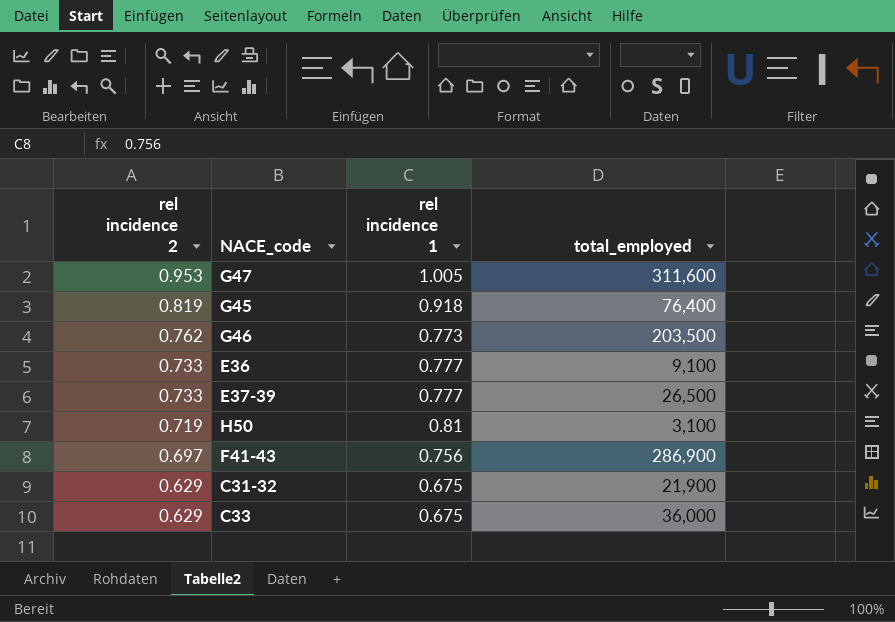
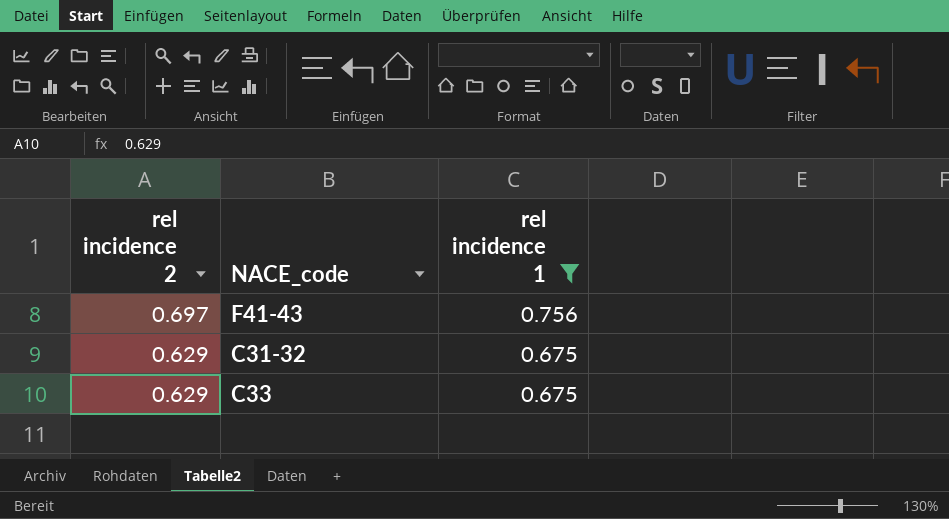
filter: none -> rel incidence 1 <= 0.756
column total_employed | position: 4 -> none

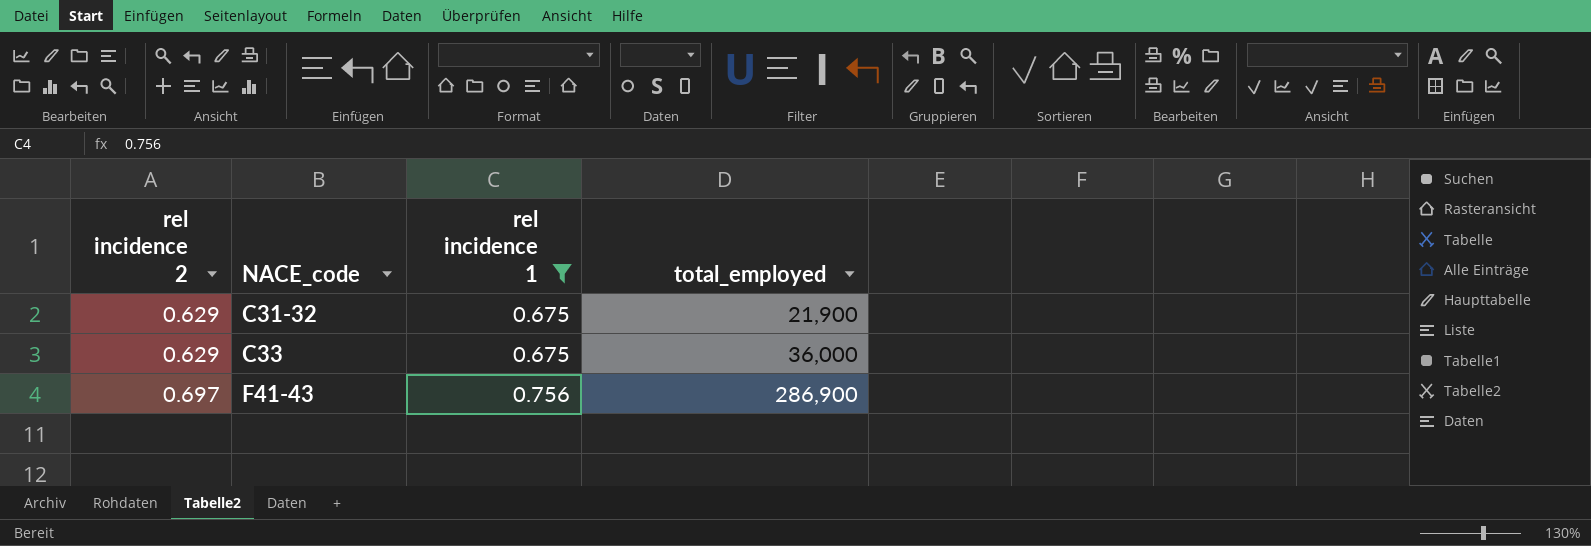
row order: rel incidence 2 descending -> rel incidence 2 ascending
column total_employed | position: none -> 4

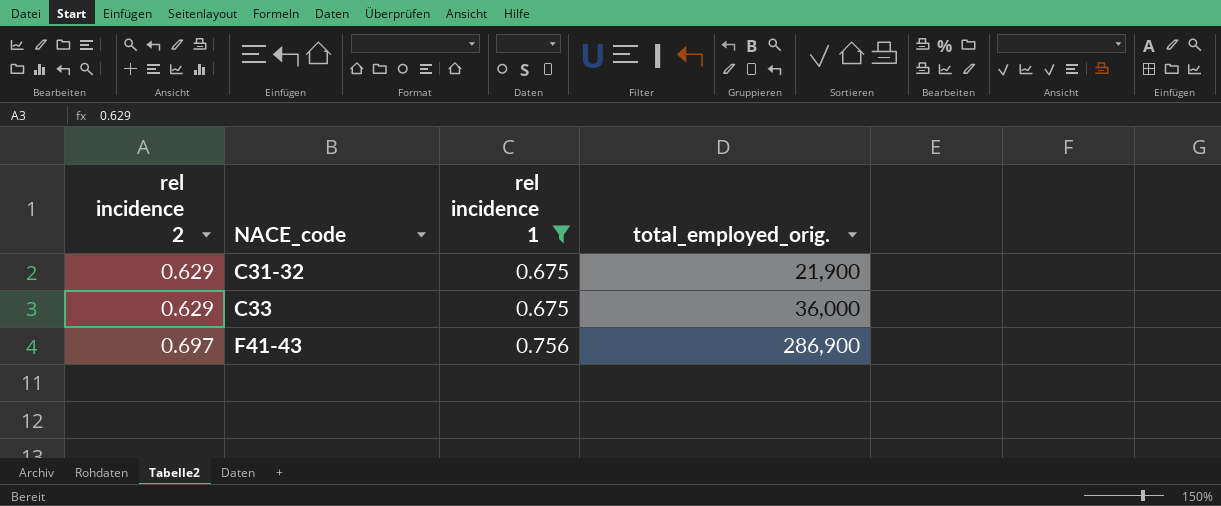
column name: total_employed -> total_employed_orig.

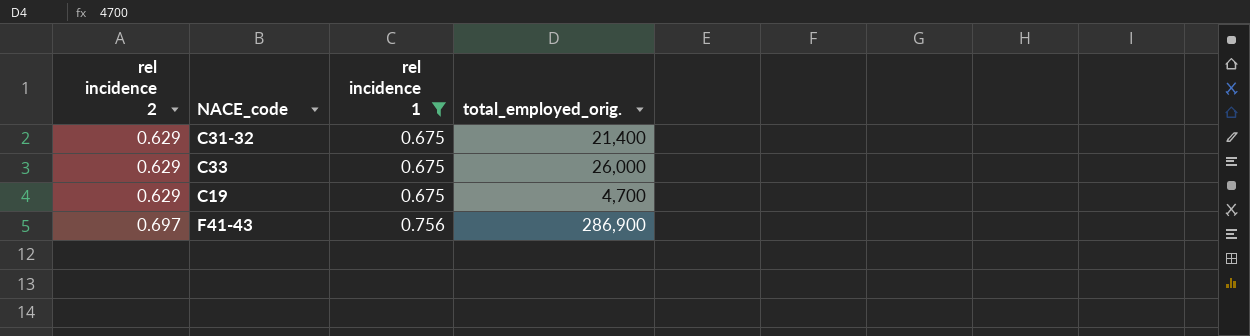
C31-32 | total_employed_orig.: 21,900 -> 21,400
C33 | total_employed_orig.: 36,000 -> 26,000
row C19: none -> 0.629 | 0.675 | 4,700

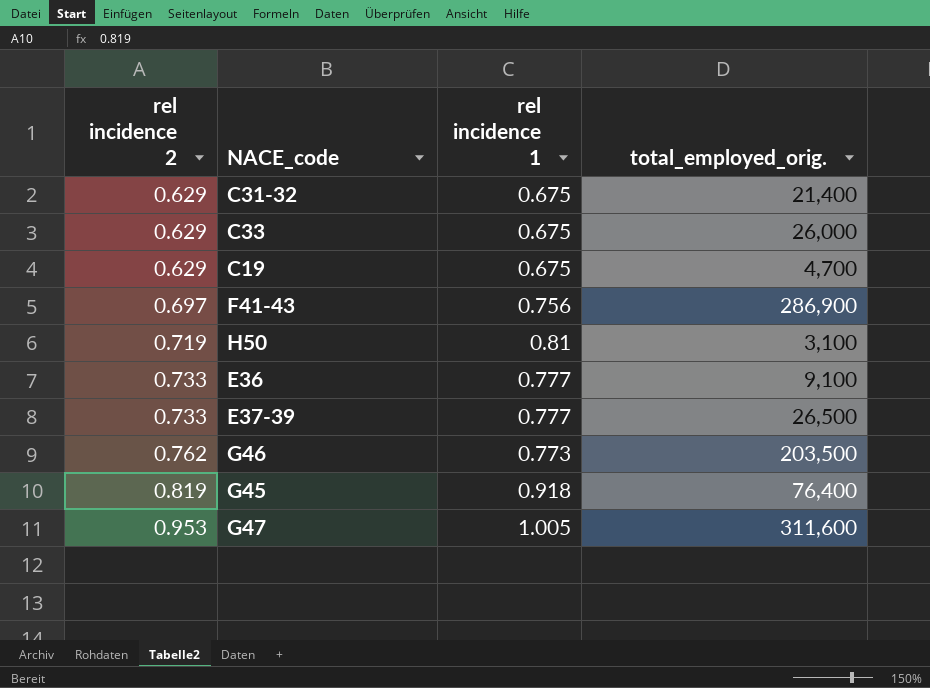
filter: rel incidence 1 <= 0.756 -> none

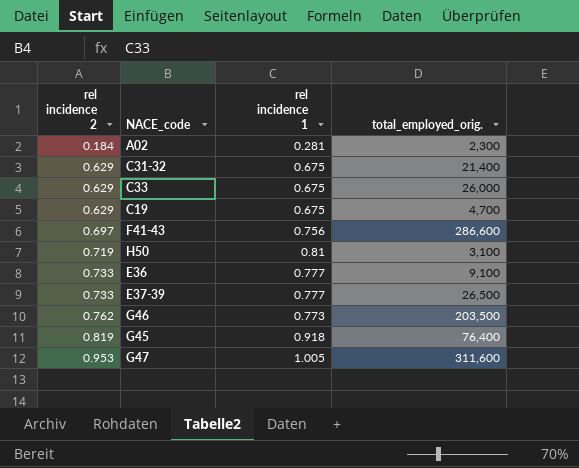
row A02: none -> 0.184 | 0.281 | 2,300
F41-43 | total_employed_orig.: 286,900 -> 286,600

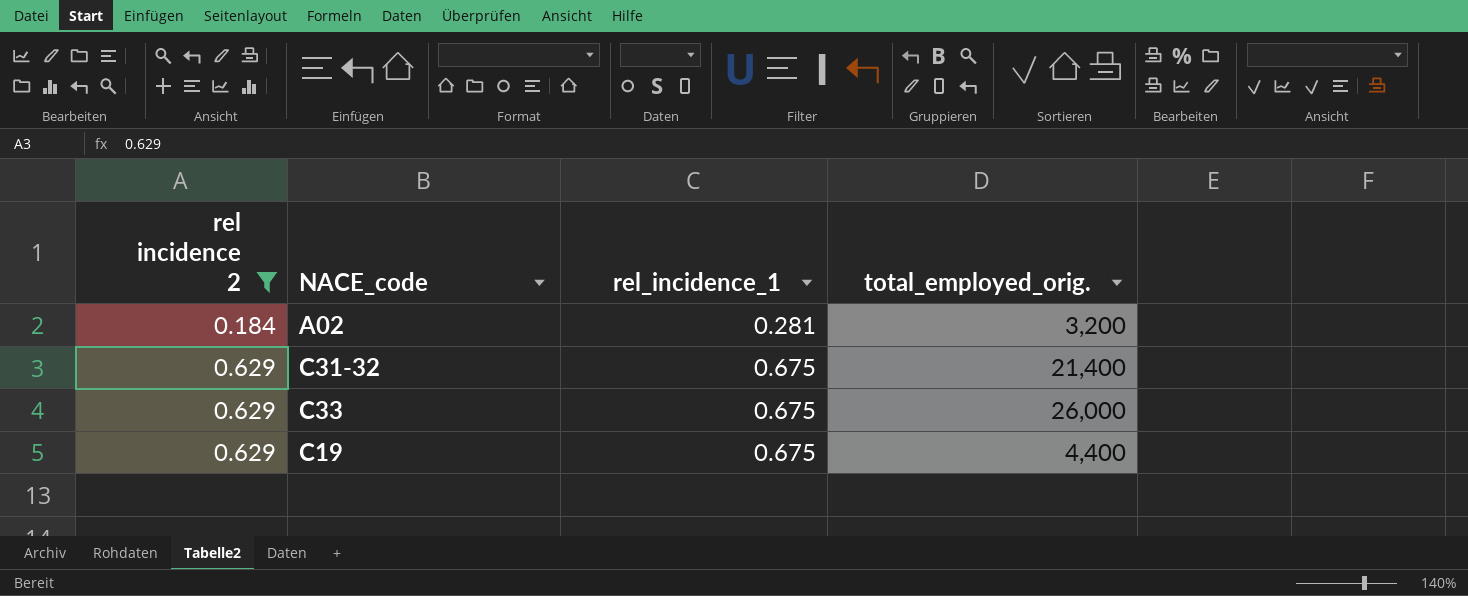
filter: none -> rel incidence 2 <= 0.629
column name: rel incidence 1 -> rel_incidence_1
A02 | total_employed_orig.: 2,300 -> 3,200
C19 | total_employed_orig.: 4,700 -> 4,400

